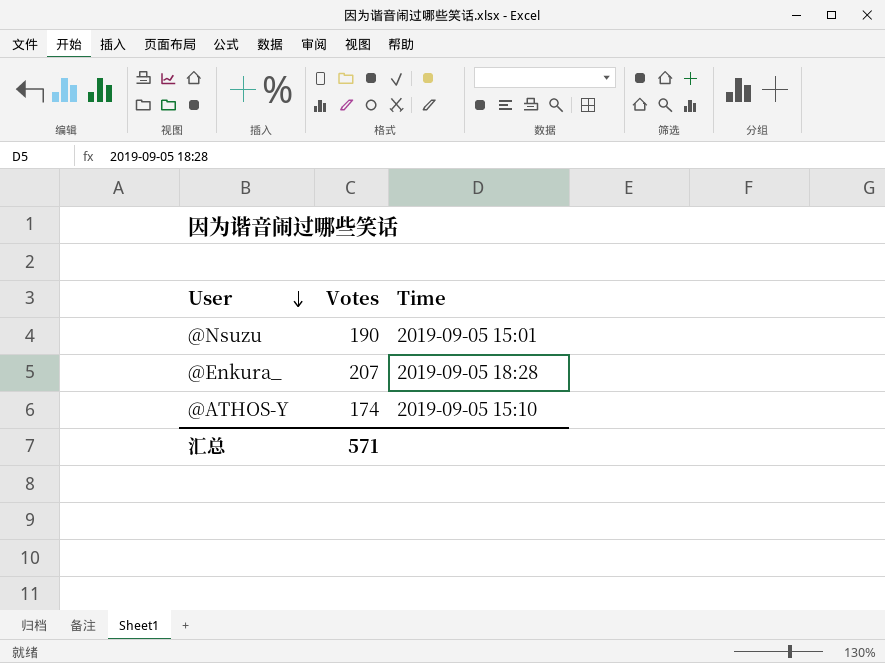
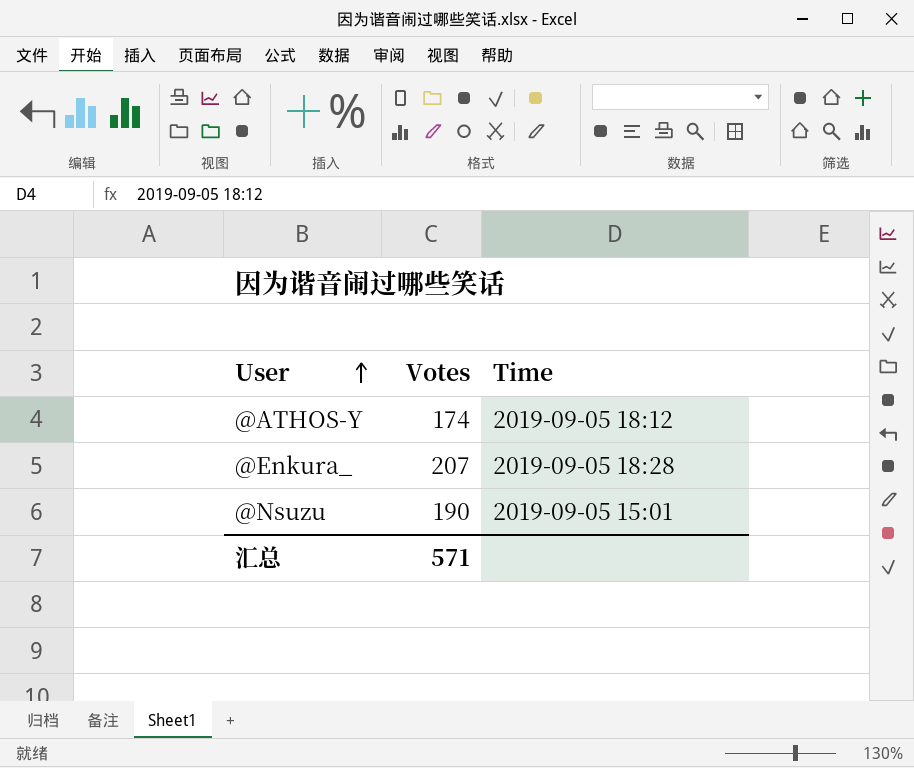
row order: User descending -> User ascending
@ATHOS-Y | Time: 2019-09-05 15:10 -> 2019-09-05 18:12

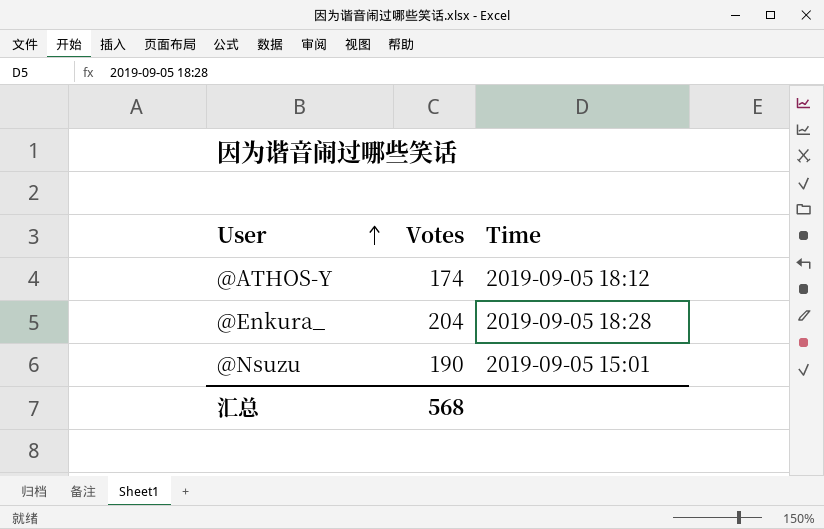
@Enkura_ | Votes: 207 -> 204
汇总 | Votes: 571 -> 568

